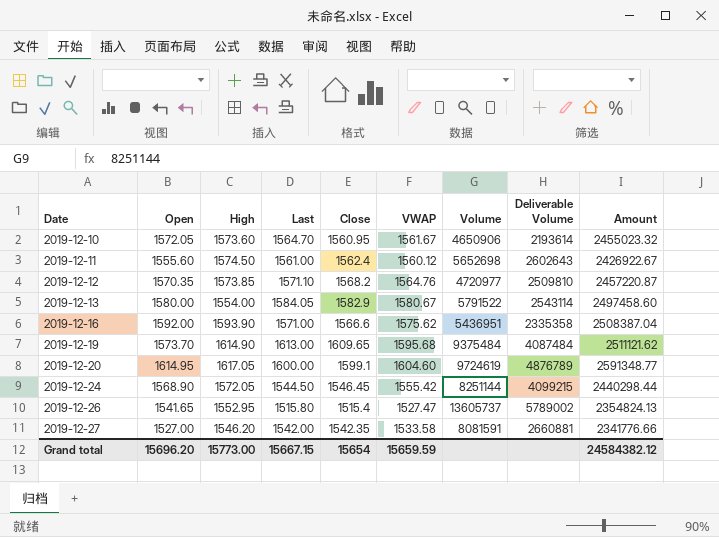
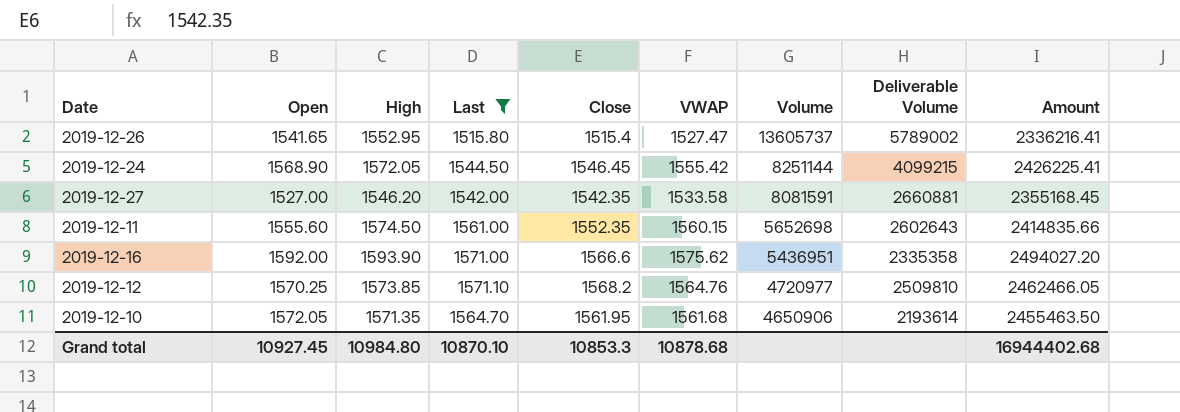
filter: none -> Last <= 1571.10
row order: Date ascending -> Volume descending
column Amount | formula: [Open] * [VWAP] -> [Open] * [Close]
2019-12-11 | Close: 1562.4 -> 1552.35
2019-12-11 | VWAP: 1560.12 -> 1560.15
2019-12-12 | Open: 1570.35 -> 1570.25
2019-12-10 | High: 1573.60 -> 1571.35
2019-12-10 | Close: 1560.95 -> 1561.95
2019-12-10 | VWAP: 1561.67 -> 1561.68
Grand total | Open: 15696.20 -> 10927.45
Grand total | High: 15773.00 -> 10984.80
Grand total | Last: 15667.15 -> 10870.10
Grand total | Close: 15654 -> 10853.3
Grand total | VWAP: 15659.59 -> 10878.68
Grand total | Amount: 24584382.12 -> 16944402.68

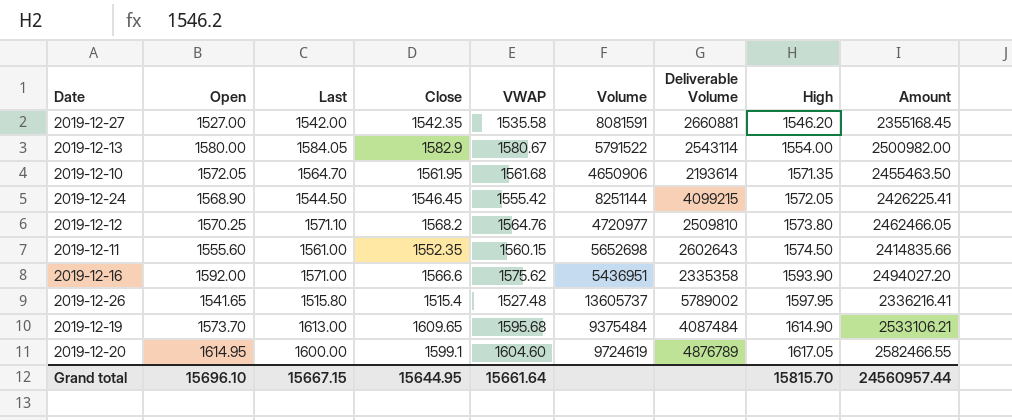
filter: Last <= 1571.10 -> none
row order: Volume descending -> High ascending
column High | position: 3 -> 8
2019-12-27 | VWAP: 1533.58 -> 1535.58
2019-12-12 | High: 1573.85 -> 1573.80
2019-12-26 | VWAP: 1527.47 -> 1527.48
2019-12-26 | High: 1552.95 -> 1597.95
Grand total | Open: 10927.45 -> 15696.10
Grand total | Last: 10870.10 -> 15667.15
Grand total | Close: 10853.3 -> 15644.95
Grand total | VWAP: 10878.68 -> 15661.64
Grand total | High: 10984.80 -> 15815.70
Grand total | Amount: 16944402.68 -> 24560957.44

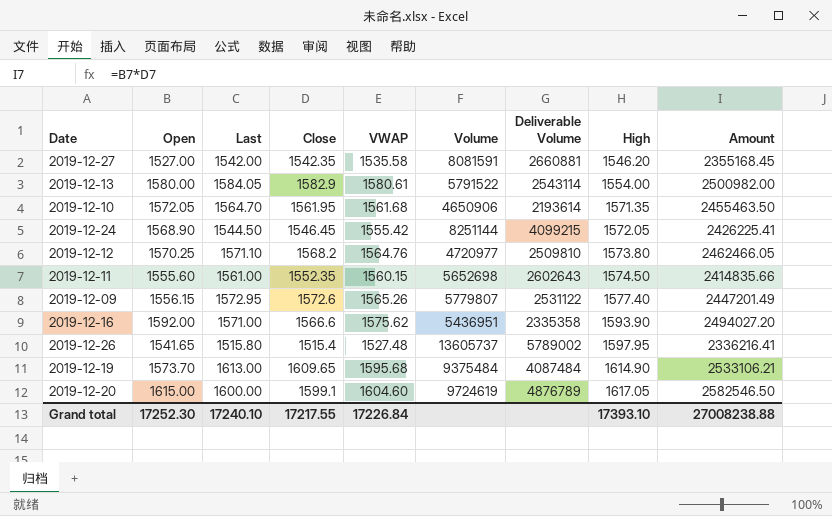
2019-12-13 | VWAP: 1580.67 -> 1580.61
row 2019-12-09: none -> 1556.15 | 1572.95 | 1572.6 | 1565.26 | 5779807 | 2531122 | 1577.40 | 2447201.49
2019-12-20 | Open: 1614.95 -> 1615.00
2019-12-20 | Amount: 2582466.55 -> 2582546.50
Grand total | Open: 15696.10 -> 17252.30
Grand total | Last: 15667.15 -> 17240.10
Grand total | Close: 15644.95 -> 17217.55
Grand total | VWAP: 15661.64 -> 17226.84
Grand total | High: 15815.70 -> 17393.10
Grand total | Amount: 24560957.44 -> 27008238.88

